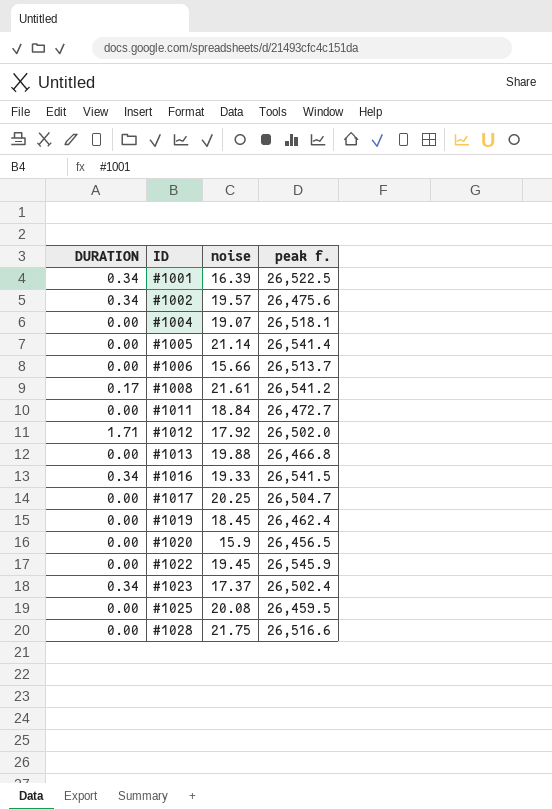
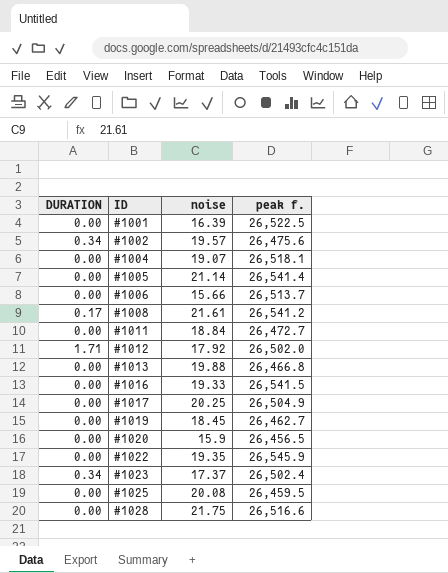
#1001 | DURATION: 0.34 -> 0.00
#1016 | DURATION: 0.34 -> 0.00
#1017 | peak f.: 26,504.7 -> 26,504.9
#1019 | peak f.: 26,462.4 -> 26,462.7
#1022 | noise: 19.45 -> 19.35

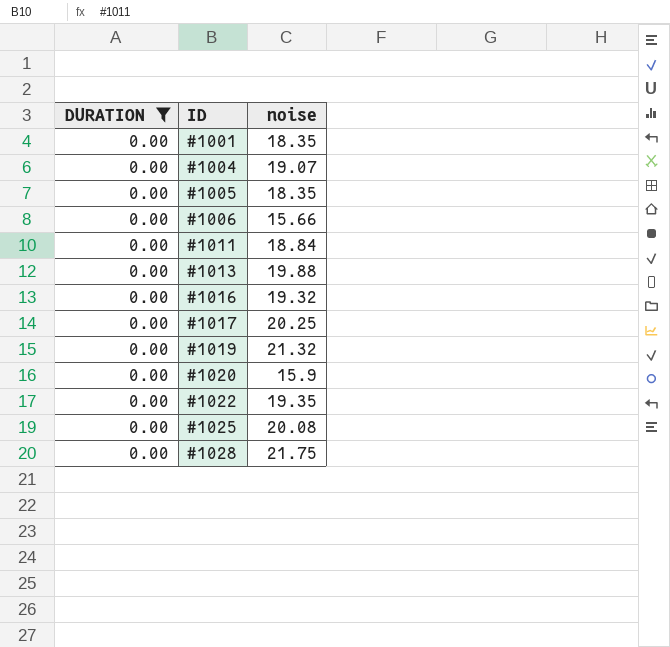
filter: none -> DURATION = 0.00
column peak f. | position: 4 -> none
#1001 | noise: 16.39 -> 18.35
#1005 | noise: 21.14 -> 18.35
#1016 | noise: 19.33 -> 19.32
#1019 | noise: 18.45 -> 21.32

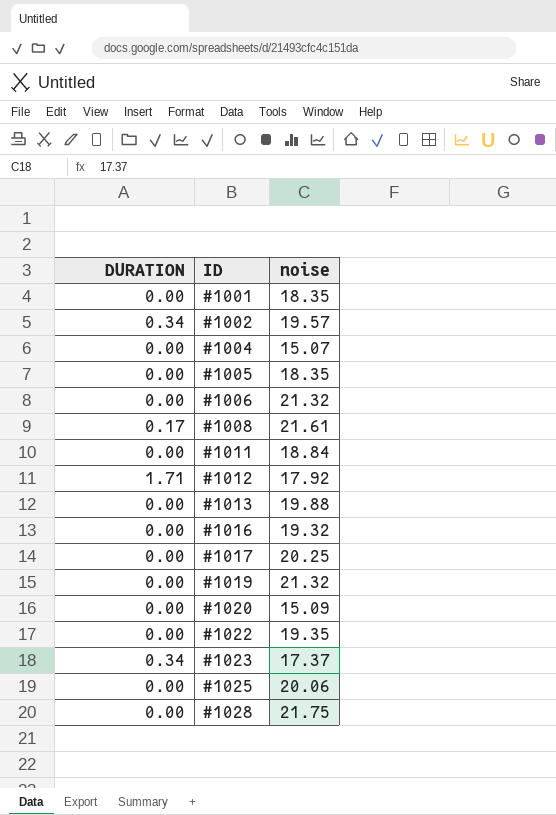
filter: DURATION = 0.00 -> none
#1004 | noise: 19.07 -> 15.07
#1006 | noise: 15.66 -> 21.32
#1020 | noise: 15.9 -> 15.09
#1025 | noise: 20.08 -> 20.06

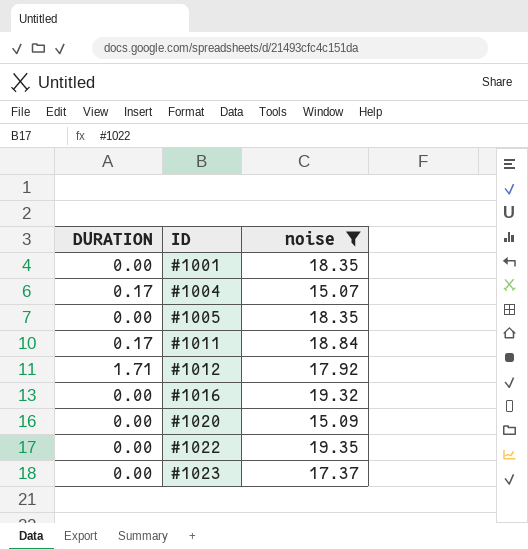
filter: none -> noise <= 19.35
#1004 | DURATION: 0.00 -> 0.17
#1011 | DURATION: 0.00 -> 0.17
#1023 | DURATION: 0.34 -> 0.00

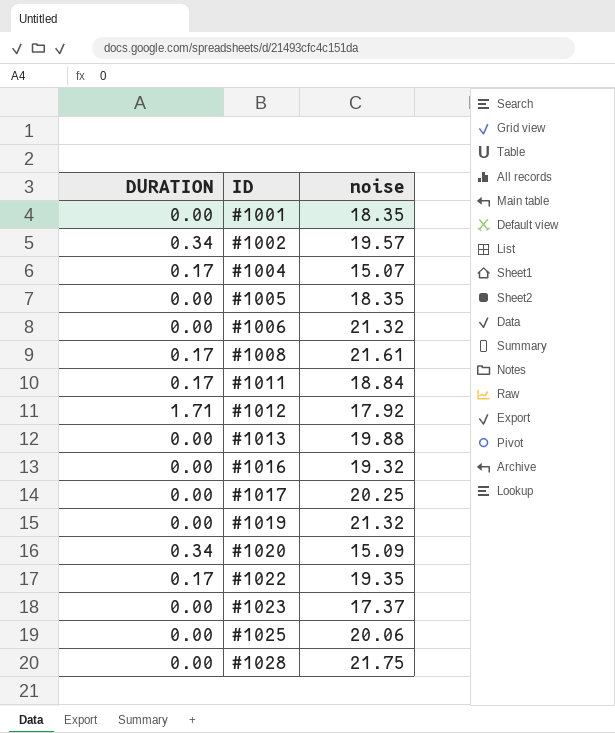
filter: noise <= 19.35 -> none
#1020 | DURATION: 0.00 -> 0.34
#1022 | DURATION: 0.00 -> 0.17

